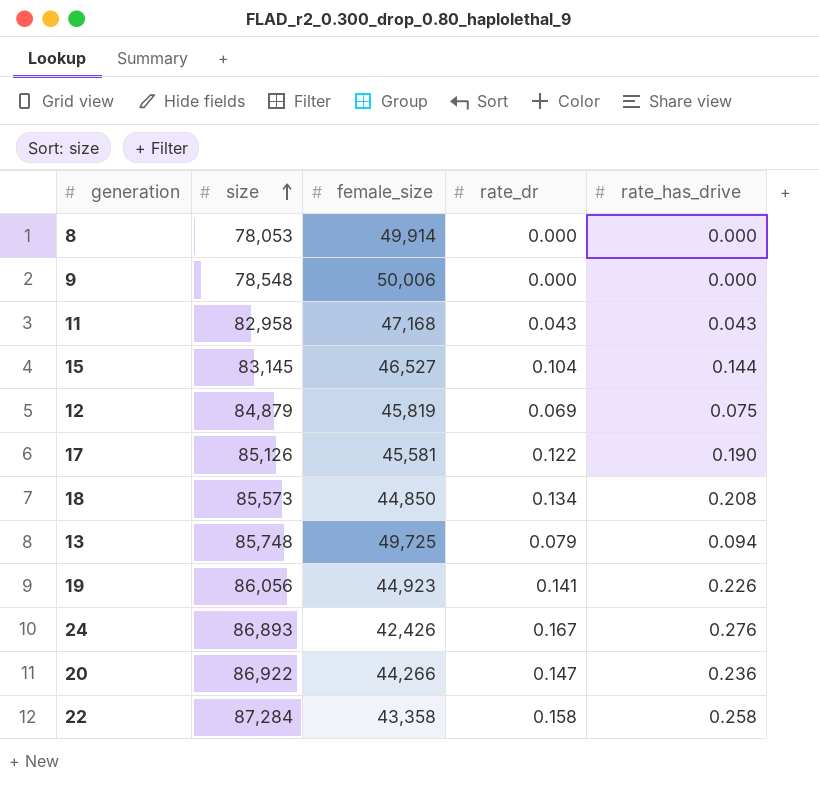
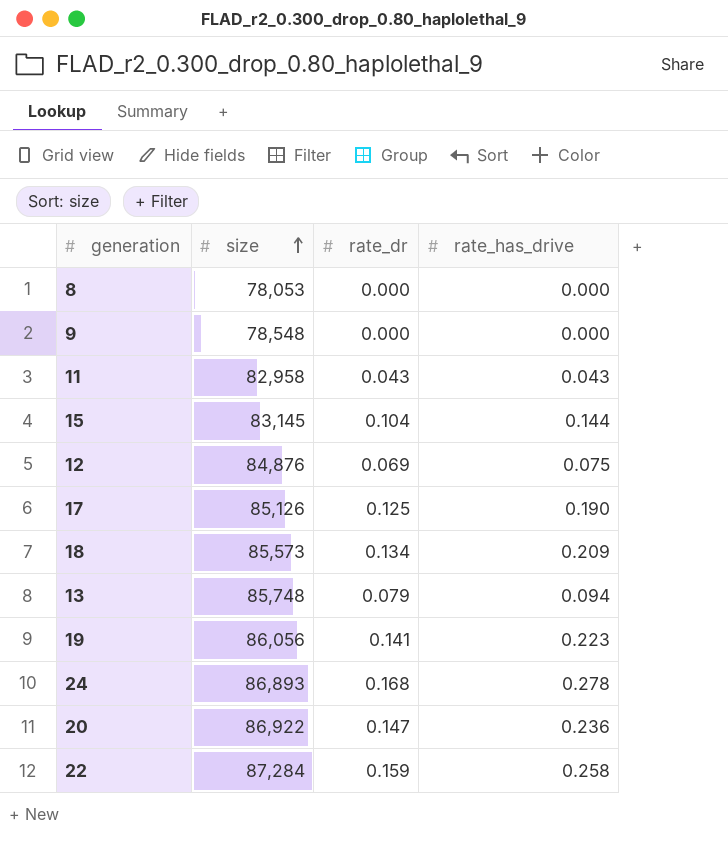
column female_size | position: 3 -> none
12 | size: 84,879 -> 84,876
17 | rate_dr: 0.122 -> 0.125
18 | rate_has_drive: 0.208 -> 0.209
19 | rate_has_drive: 0.226 -> 0.223
24 | rate_dr: 0.167 -> 0.168
24 | rate_has_drive: 0.276 -> 0.278
22 | rate_dr: 0.158 -> 0.159

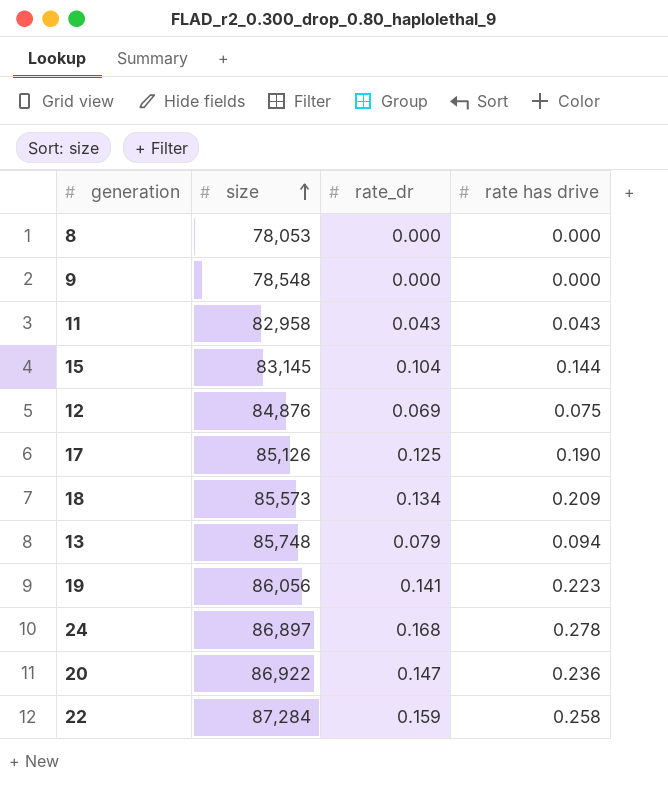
column name: rate_has_drive -> rate has drive
24 | size: 86,893 -> 86,897

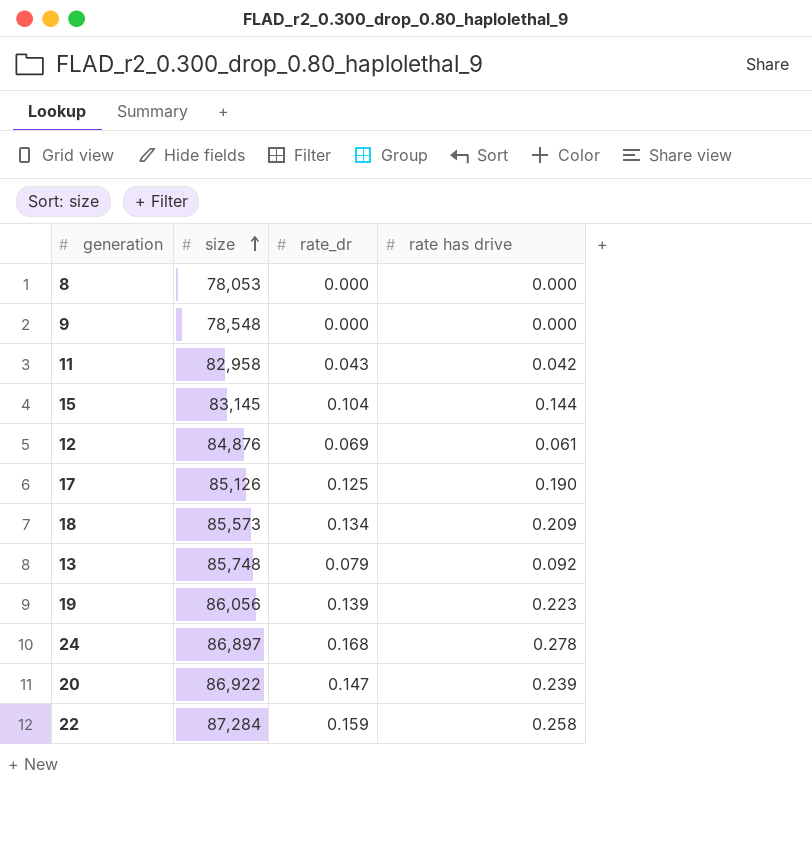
11 | rate has drive: 0.043 -> 0.042
12 | rate has drive: 0.075 -> 0.061
13 | rate has drive: 0.094 -> 0.092
19 | rate_dr: 0.141 -> 0.139
20 | rate has drive: 0.236 -> 0.239

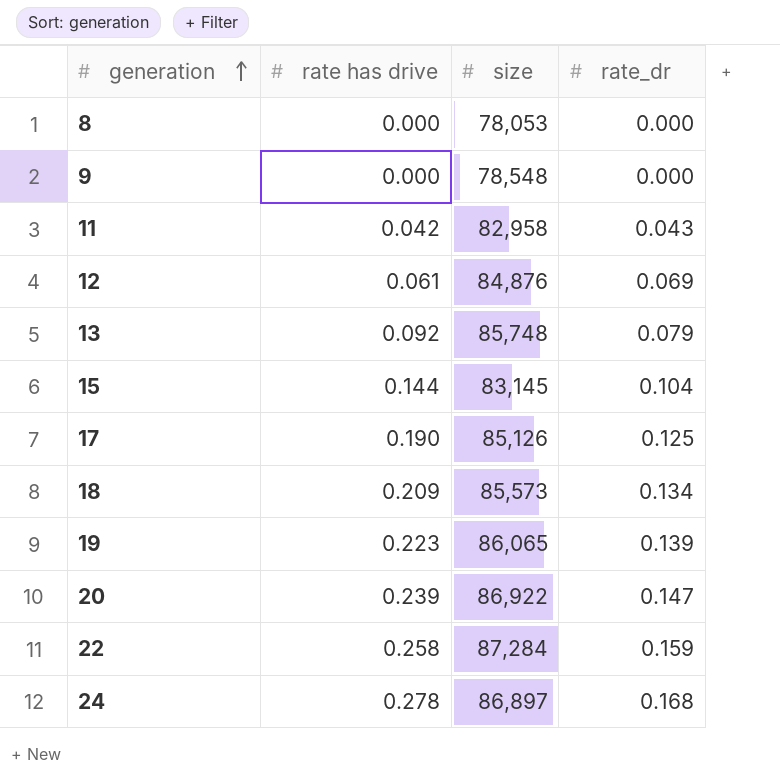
row order: size ascending -> generation ascending
column rate has drive | position: 4 -> 2
19 | size: 86,056 -> 86,065

